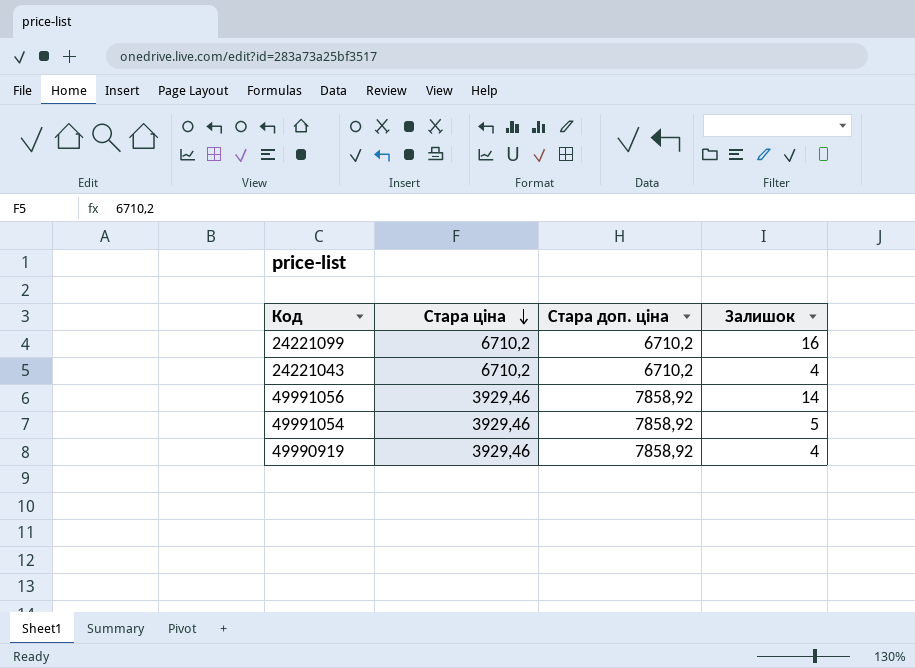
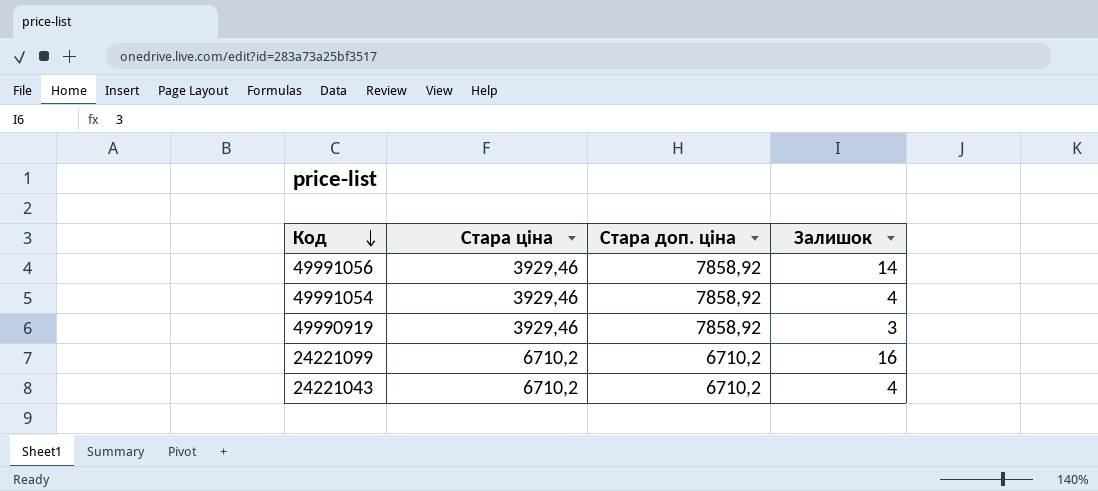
row order: Стара ціна descending -> Код descending
49991054 | Залишок: 5 -> 4
49990919 | Залишок: 4 -> 3

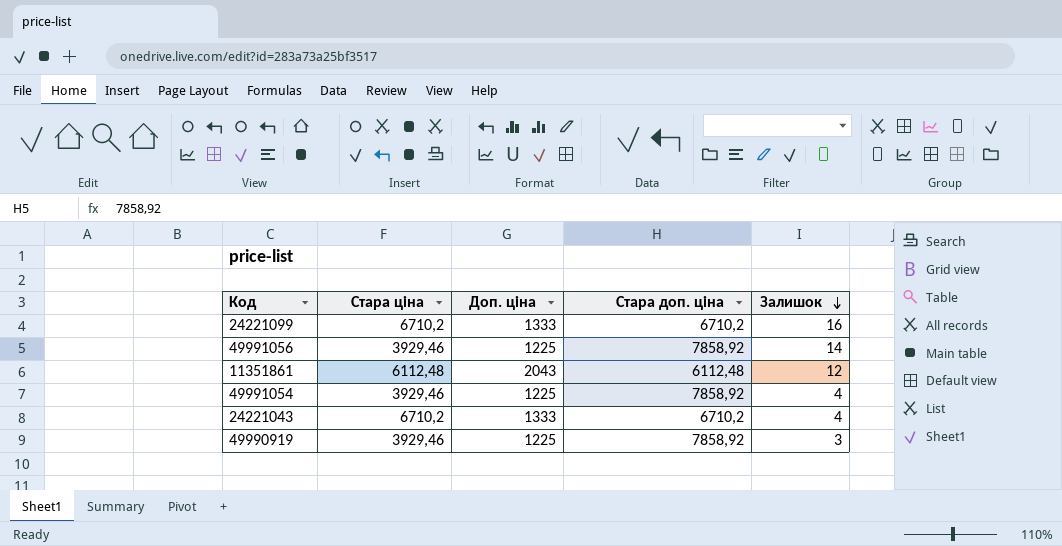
row order: Код descending -> Залишок descending
column Доп. ціна | position: none -> 3
row 11351861: none -> 6112,48 | 2043 | 6112,48 | 12

